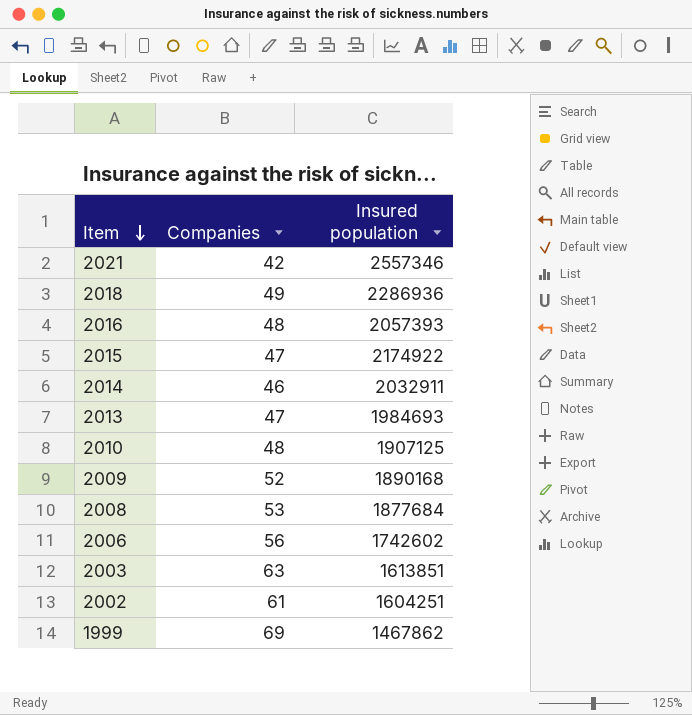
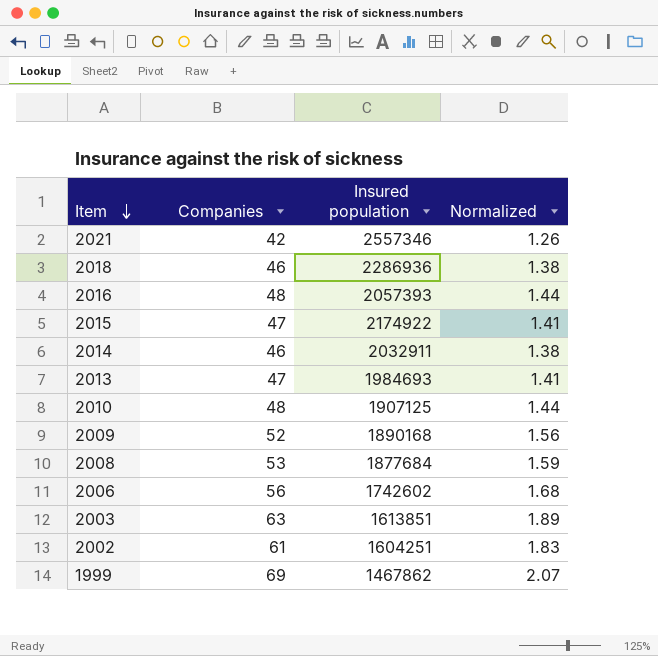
column Normalized | formula: none -> [Companies] * 0.03
2018 | Companies: 49 -> 46

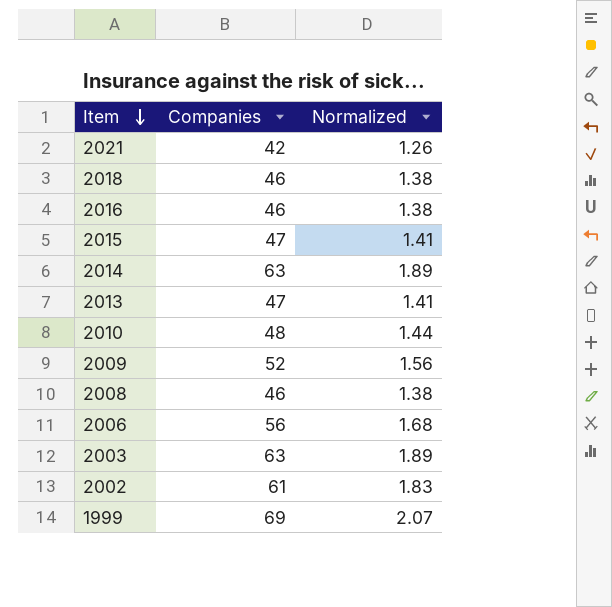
column Insured population | position: 3 -> none
2016 | Companies: 48 -> 46
2016 | Normalized: 1.44 -> 1.38
2014 | Companies: 46 -> 63
2014 | Normalized: 1.38 -> 1.89
2008 | Companies: 53 -> 46
2008 | Normalized: 1.59 -> 1.38

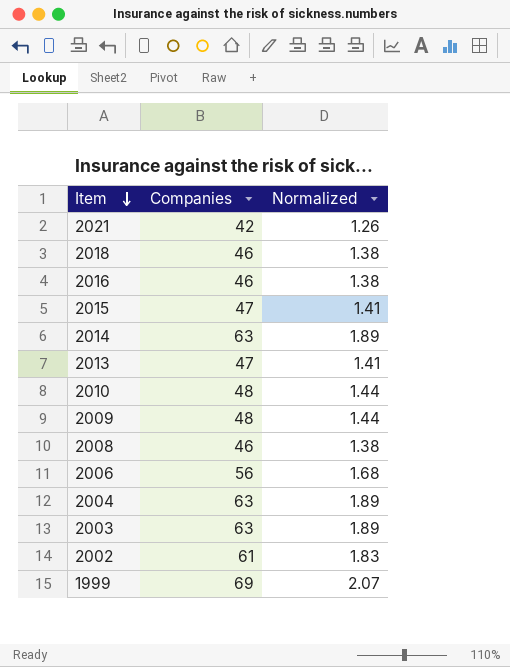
2009 | Companies: 52 -> 48
2009 | Normalized: 1.56 -> 1.44
row 2004: none -> 63 | 1.89

